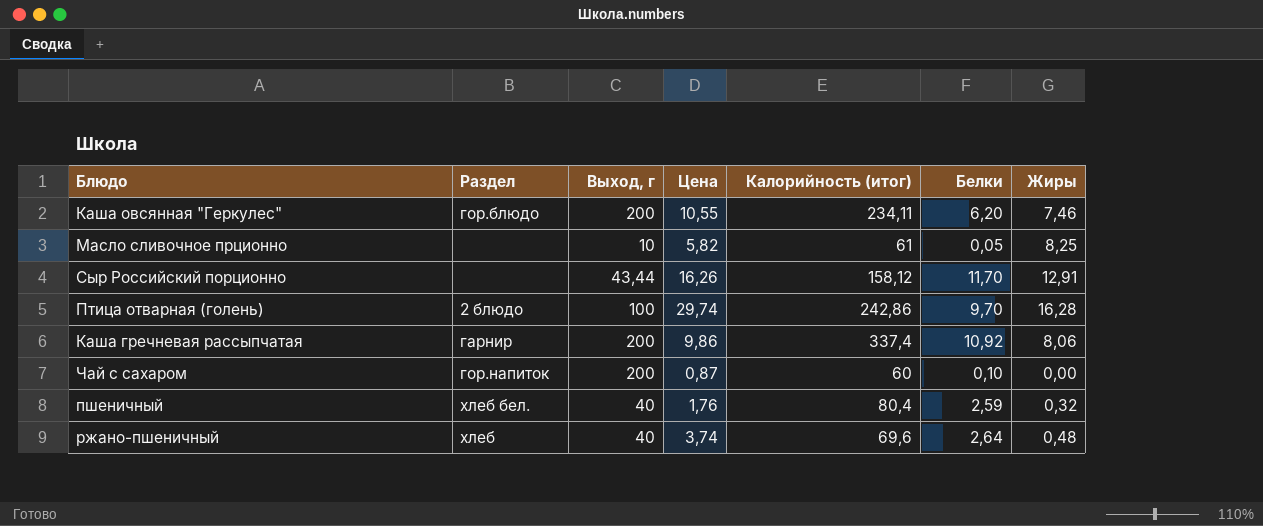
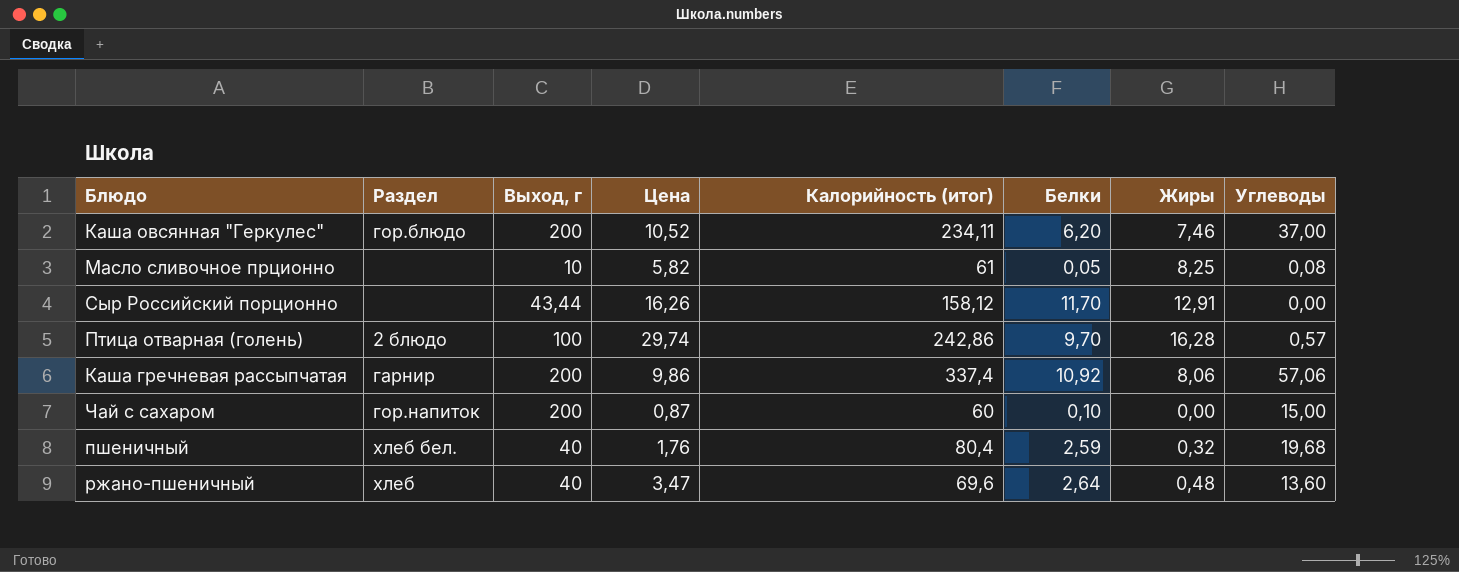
column Углеводы | position: none -> 8
Каша овсянная "Геркулес" | Цена: 10,55 -> 10,52
ржано-пшеничный | Цена: 3,74 -> 3,47

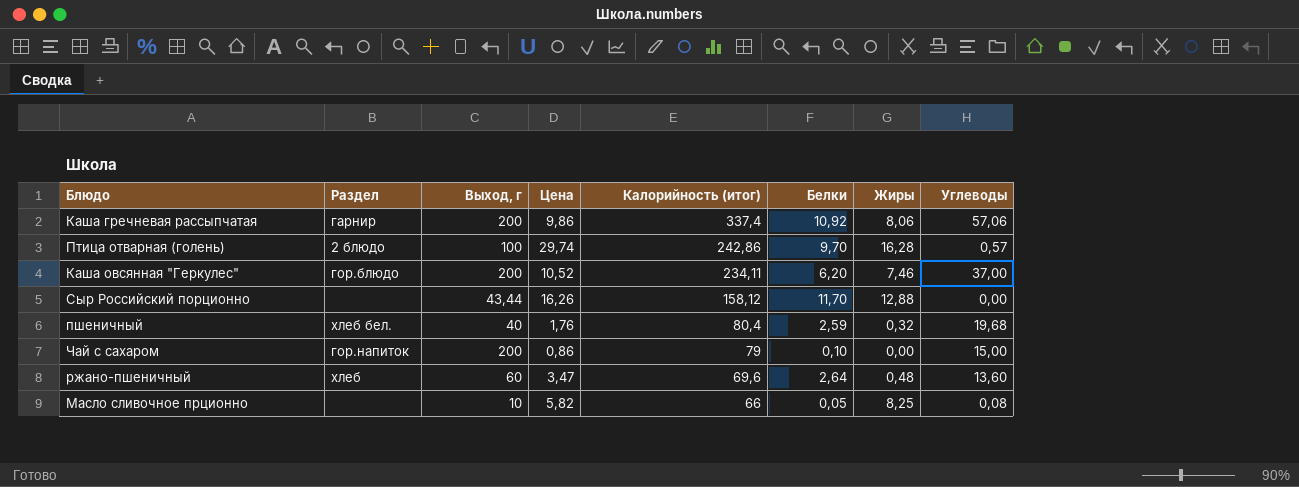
row order: none -> Калорийность (итог) descending
Сыр Российский порционно | Жиры: 12,91 -> 12,88
Чай с сахаром | Цена: 0,87 -> 0,86
Чай с сахаром | Калорийность (итог): 60 -> 79
ржано-пшеничный | Выход, г: 40 -> 60
Масло сливочное прционно | Калорийность (итог): 61 -> 66

